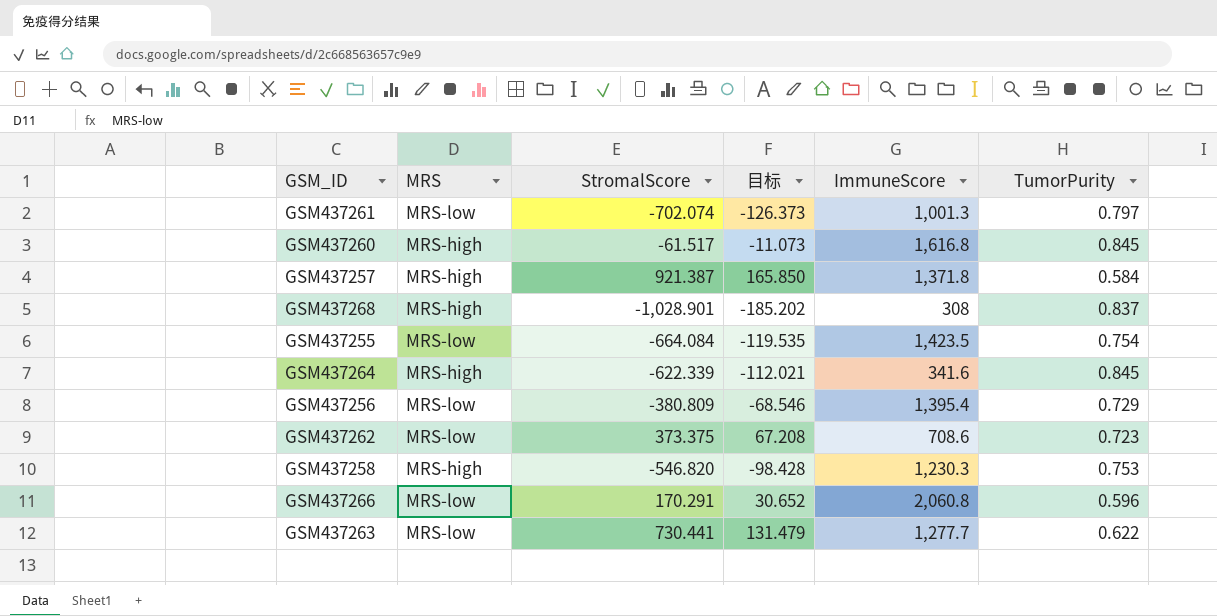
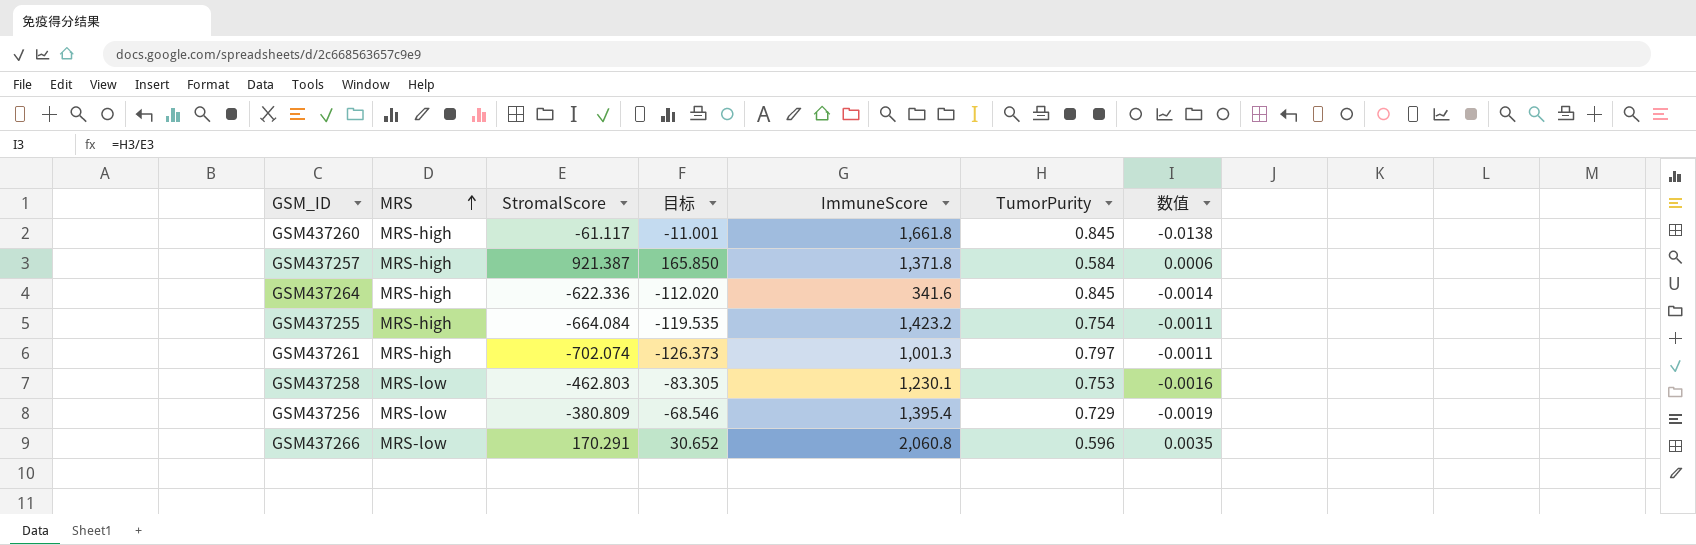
row order: none -> MRS ascending
column 数值 | formula: none -> [TumorPurity] / [StromalScore]
row GSM437268: MRS-high | -1,028.901 | -185.202 | 308 | 0.837 -> none
row GSM437262: MRS-low | 373.375 | 67.208 | 708.6 | 0.723 -> none
row GSM437263: MRS-low | 730.441 | 131.479 | 1,277.7 | 0.622 -> none
GSM437260 | StromalScore: -61.517 -> -61.117
GSM437260 | 目标: -11.073 -> -11.001
GSM437260 | ImmuneScore: 1,616.8 -> 1,661.8
GSM437264 | StromalScore: -622.339 -> -622.336
GSM437264 | 目标: -112.021 -> -112.020
GSM437255 | MRS: MRS-low -> MRS-high
GSM437255 | ImmuneScore: 1,423.5 -> 1,423.2
GSM437261 | MRS: MRS-low -> MRS-high
GSM437258 | MRS: MRS-high -> MRS-low
GSM437258 | StromalScore: -546.820 -> -462.803
GSM437258 | 目标: -98.428 -> -83.305
GSM437258 | ImmuneScore: 1,230.3 -> 1,230.1

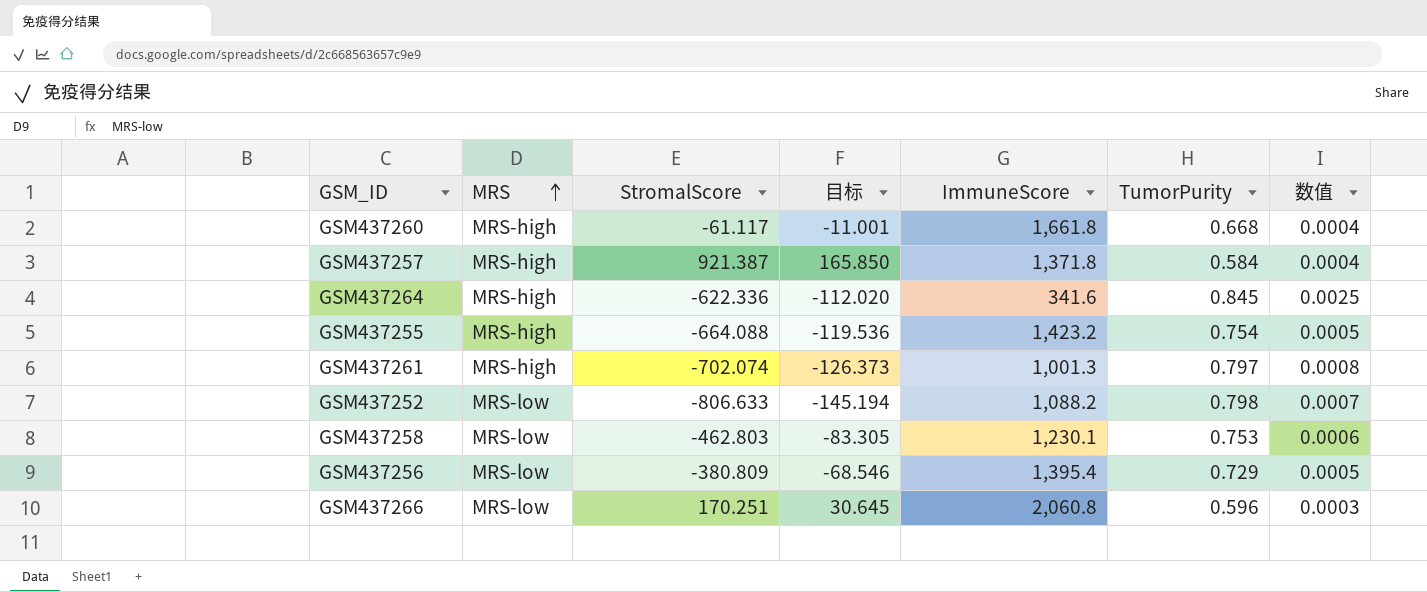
column 数值 | formula: [TumorPurity] / [StromalScore] -> [TumorPurity] / [ImmuneScore]
GSM437260 | TumorPurity: 0.845 -> 0.668
GSM437255 | StromalScore: -664.084 -> -664.088
GSM437255 | 目标: -119.535 -> -119.536
row GSM437252: none -> MRS-low | -806.633 | -145.194 | 1,088.2 | 0.798 | 0.0007
GSM437266 | StromalScore: 170.291 -> 170.251
GSM437266 | 目标: 30.652 -> 30.645

